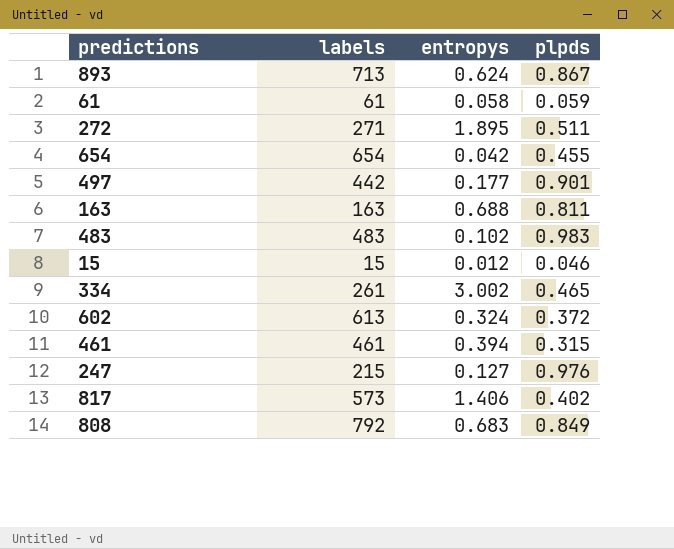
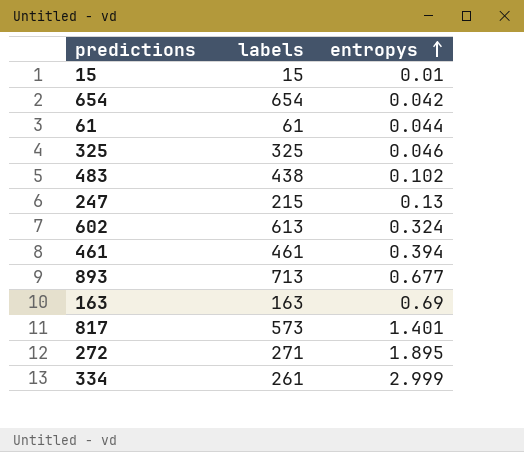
row order: none -> entropys ascending
column plpds | position: 4 -> none
row 497: 442 | 0.177 | 0.901 -> none
row 808: 792 | 0.683 | 0.849 -> none
15 | entropys: 0.012 -> 0.01
61 | entropys: 0.058 -> 0.044
row 325: none -> 325 | 0.046
483 | labels: 483 -> 438
247 | entropys: 0.127 -> 0.13
893 | entropys: 0.624 -> 0.677
163 | entropys: 0.688 -> 0.69
817 | entropys: 1.406 -> 1.401
334 | entropys: 3.002 -> 2.999

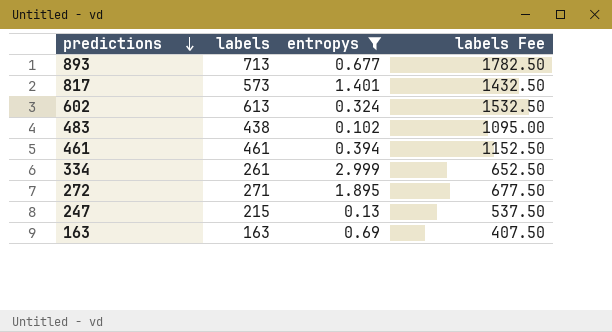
filter: none -> entropys >= 0.102
row order: entropys ascending -> predictions descending
column labels Fee | formula: none -> [labels] * 2.5

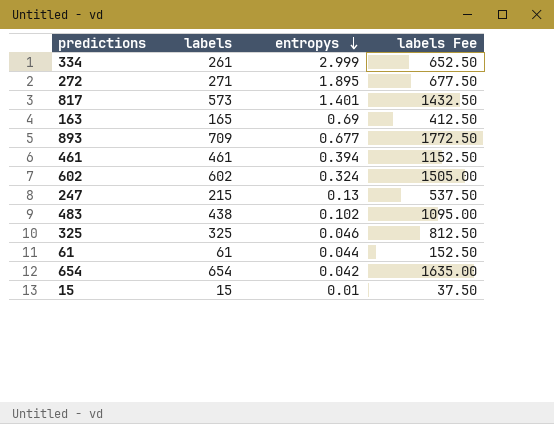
filter: entropys >= 0.102 -> none
row order: predictions descending -> entropys descending
163 | labels: 163 -> 165
163 | labels Fee: 407.50 -> 412.50
893 | labels: 713 -> 709
893 | labels Fee: 1782.50 -> 1772.50
602 | labels: 613 -> 602
602 | labels Fee: 1532.50 -> 1505.00

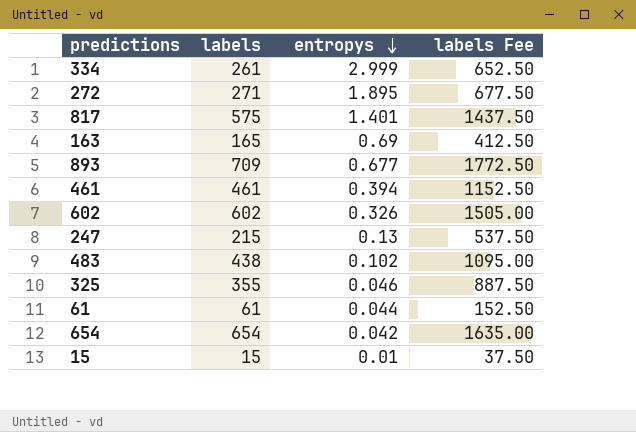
817 | labels: 573 -> 575
817 | labels Fee: 1432.50 -> 1437.50
602 | entropys: 0.324 -> 0.326
325 | labels: 325 -> 355
325 | labels Fee: 812.50 -> 887.50

